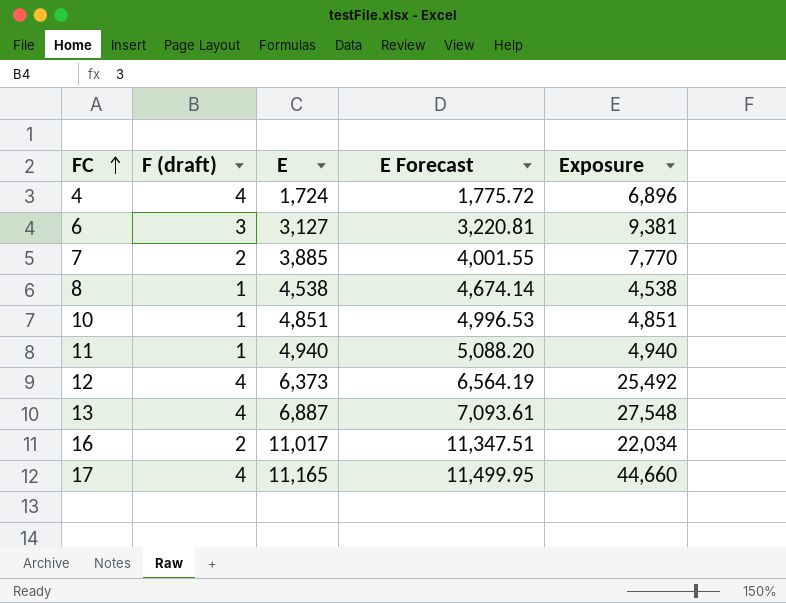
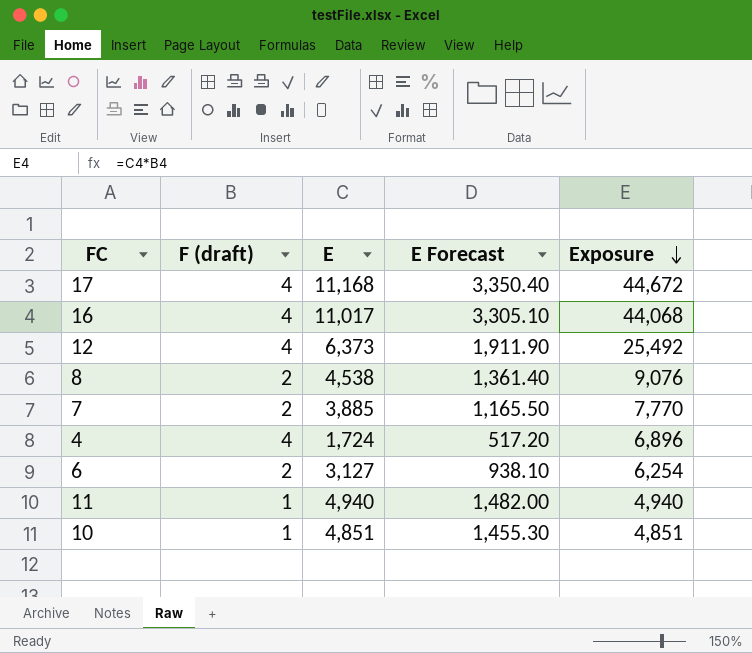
row order: FC ascending -> Exposure descending
column E Forecast | formula: [E] * 1.03 -> [E] * 0.3
row 13: 4 | 6,887 | 7,093.61 | 27,548 -> none
17 | E: 11,165 -> 11,168
17 | Exposure: 44,660 -> 44,672
16 | F (draft): 2 -> 4
16 | Exposure: 22,034 -> 44,068
8 | F (draft): 1 -> 2
8 | Exposure: 4,538 -> 9,076
6 | F (draft): 3 -> 2
6 | Exposure: 9,381 -> 6,254

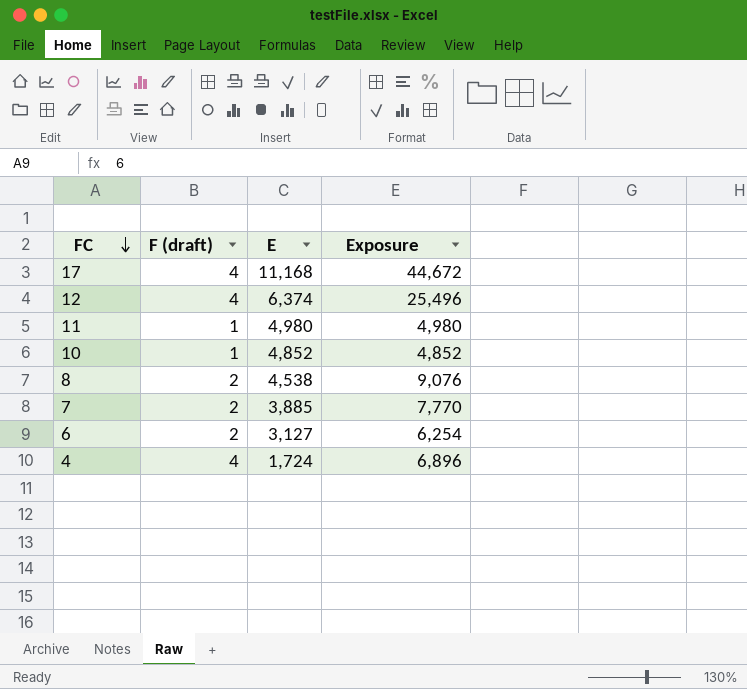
row order: Exposure descending -> FC descending
column E Forecast | formula: [E] * 0.3 -> none
row 16: 4 | 11,017 | 3,305.10 | 44,068 -> none
12 | E: 6,373 -> 6,374
12 | Exposure: 25,492 -> 25,496
11 | E: 4,940 -> 4,980
11 | Exposure: 4,940 -> 4,980
10 | E: 4,851 -> 4,852
10 | Exposure: 4,851 -> 4,852

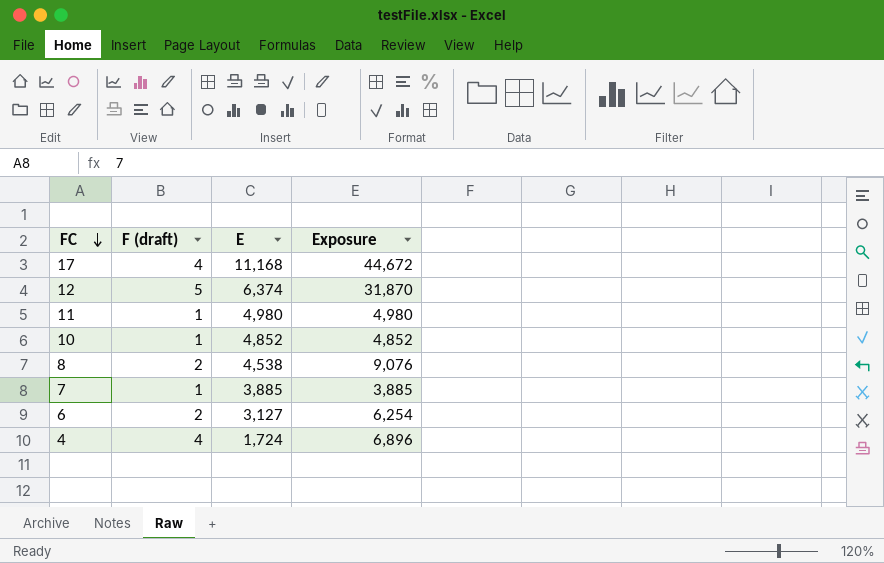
12 | F (draft): 4 -> 5
12 | Exposure: 25,496 -> 31,870
7 | F (draft): 2 -> 1
7 | Exposure: 7,770 -> 3,885

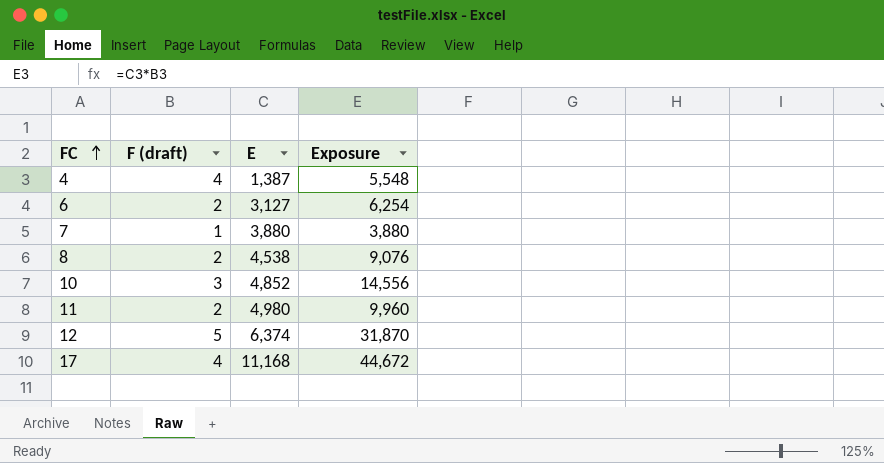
row order: FC descending -> FC ascending
4 | E: 1,724 -> 1,387
4 | Exposure: 6,896 -> 5,548
7 | E: 3,885 -> 3,880
7 | Exposure: 3,885 -> 3,880
10 | F (draft): 1 -> 3
10 | Exposure: 4,852 -> 14,556
11 | F (draft): 1 -> 2
11 | Exposure: 4,980 -> 9,960

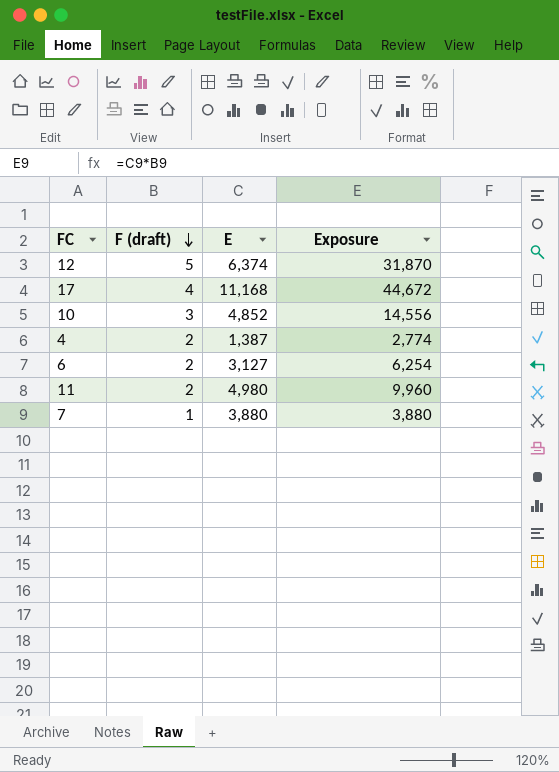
row order: FC ascending -> F (draft) descending
row 8: 2 | 4,538 | 9,076 -> none
4 | F (draft): 4 -> 2
4 | Exposure: 5,548 -> 2,774

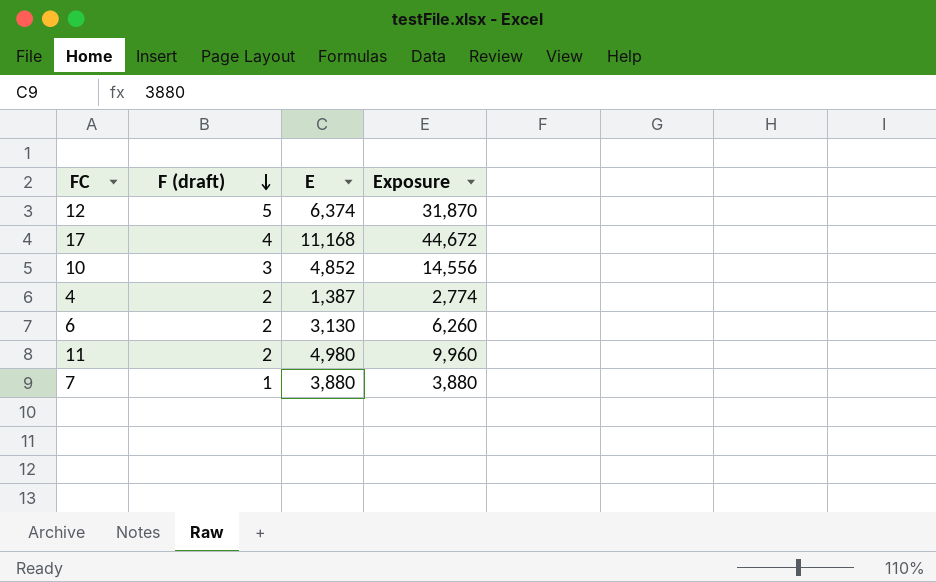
6 | E: 3,127 -> 3,130
6 | Exposure: 6,254 -> 6,260

